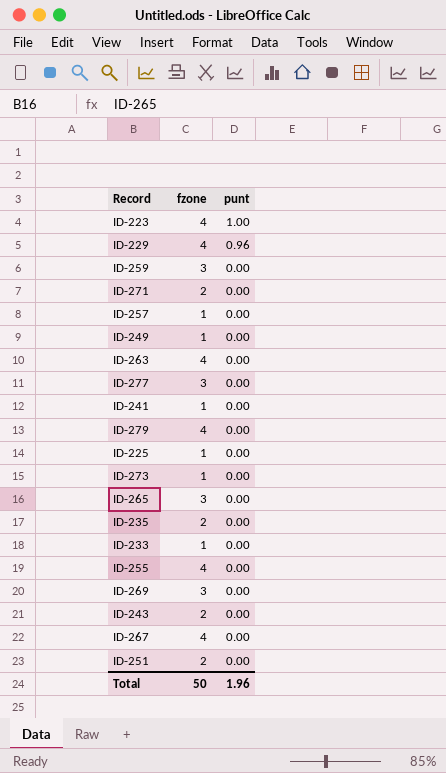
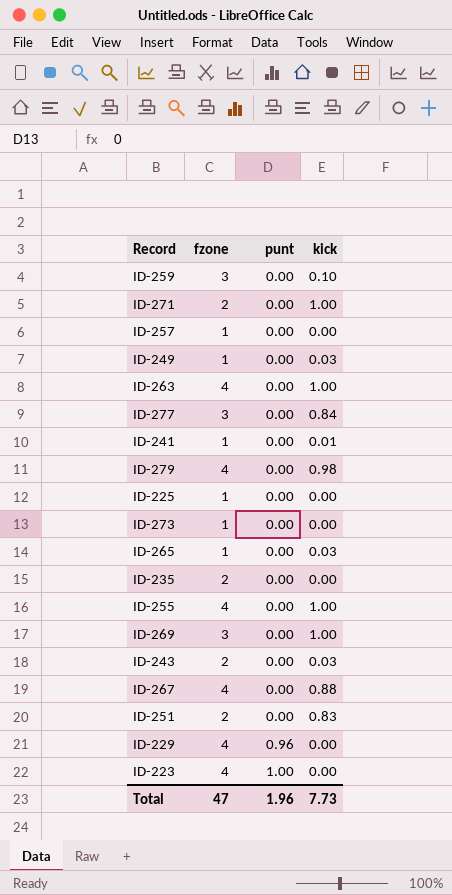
row order: punt descending -> punt ascending
column kick | position: none -> 4
row ID-233: 1 | 0.00 -> none
ID-265 | fzone: 3 -> 1
Total | fzone: 50 -> 47

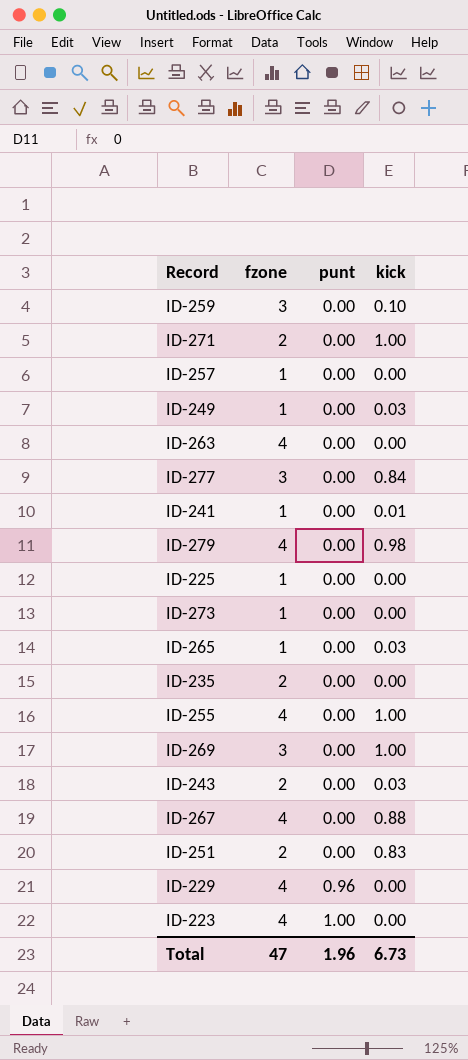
ID-263 | kick: 1.00 -> 0.00
Total | kick: 7.73 -> 6.73

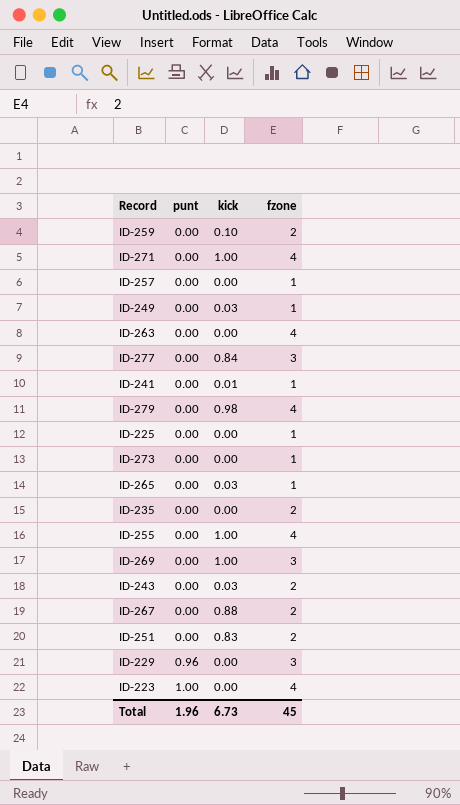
column fzone | position: 2 -> 4
ID-259 | fzone: 3 -> 2
ID-271 | fzone: 2 -> 4
ID-267 | fzone: 4 -> 2
ID-229 | fzone: 4 -> 3
Total | fzone: 47 -> 45

